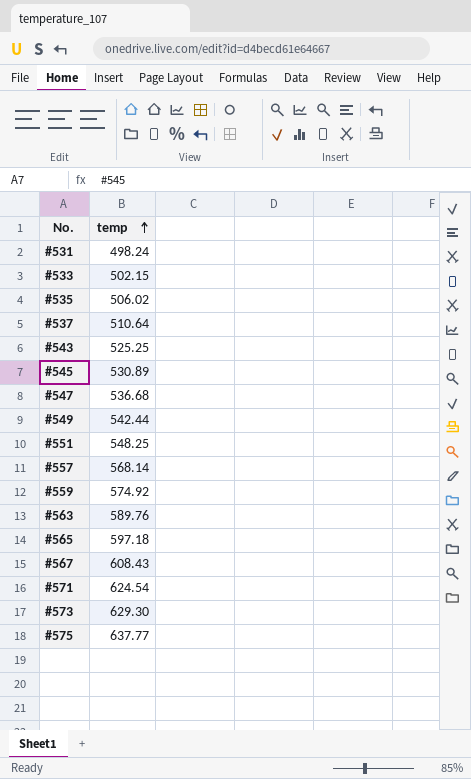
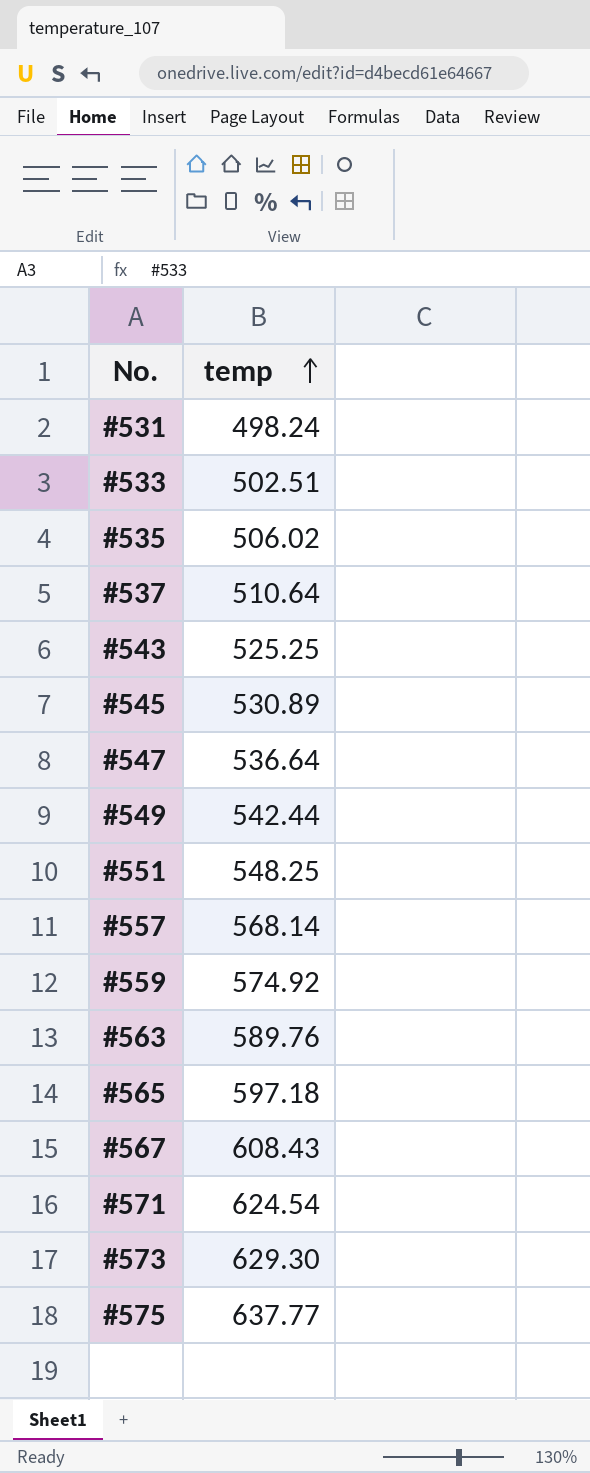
#533 | temp: 502.15 -> 502.51
#547 | temp: 536.68 -> 536.64

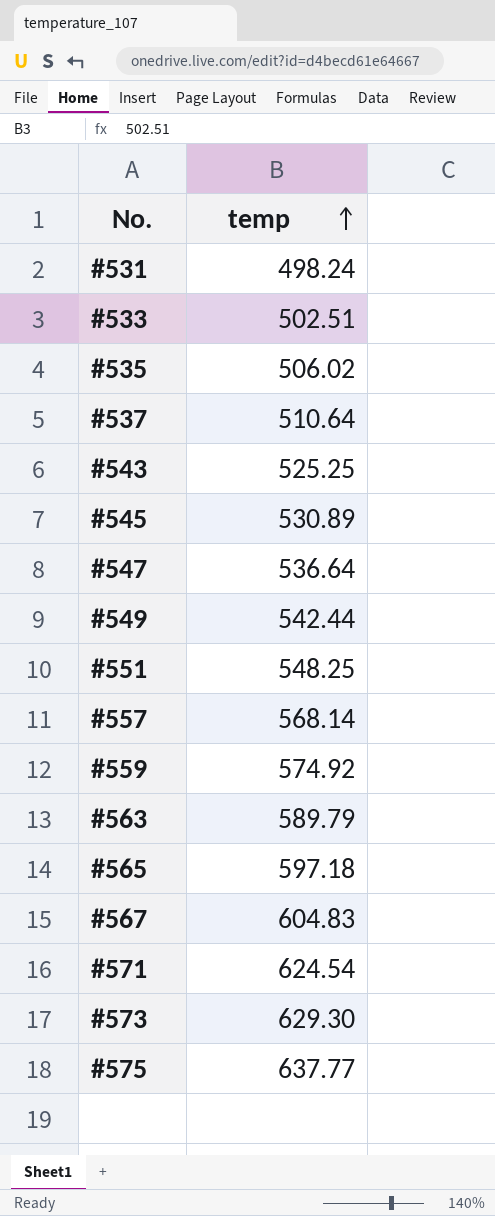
#563 | temp: 589.76 -> 589.79
#567 | temp: 608.43 -> 604.83

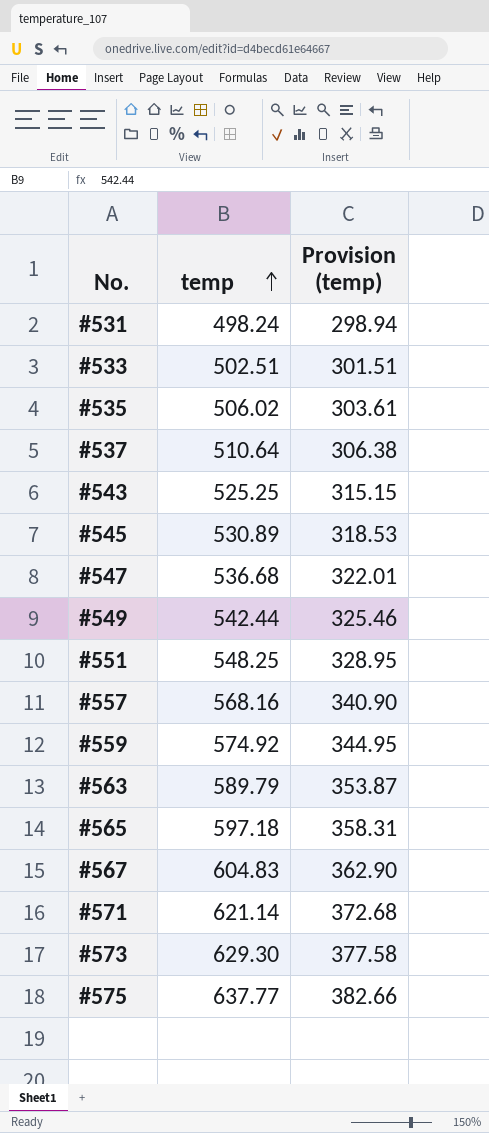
column Provision (temp) | formula: none -> [temp] * 0.6
#547 | temp: 536.64 -> 536.68
#557 | temp: 568.14 -> 568.16
#571 | temp: 624.54 -> 621.14

